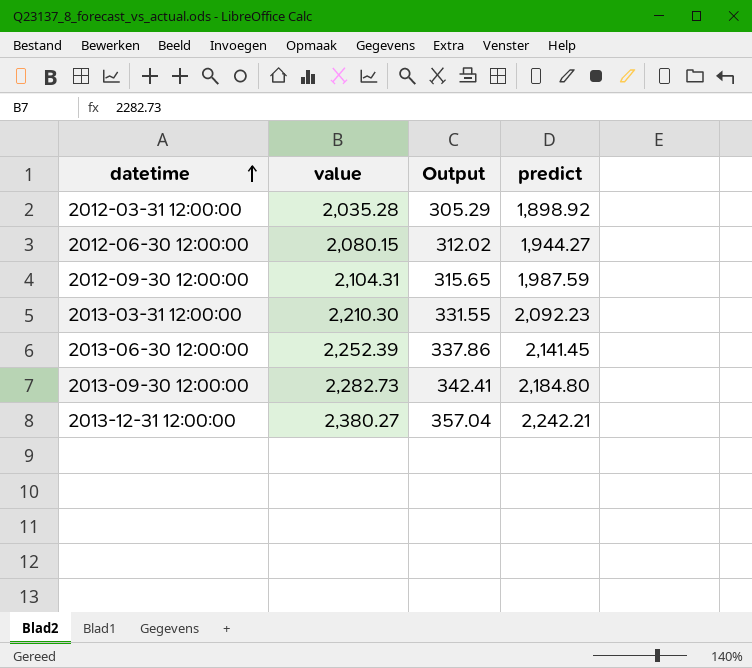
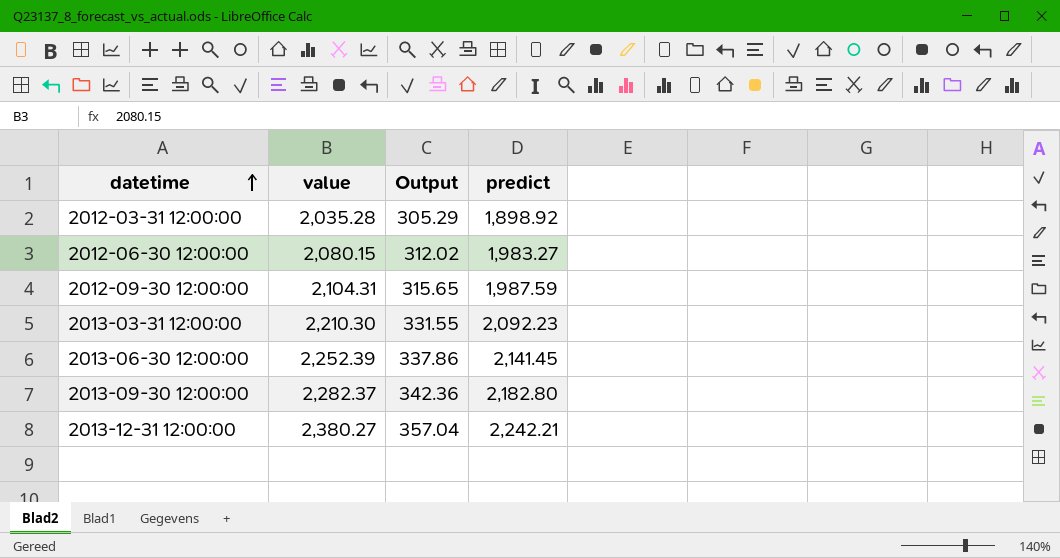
2012-06-30 12:00:00 | predict: 1,944.27 -> 1,983.27
2013-09-30 12:00:00 | value: 2,282.73 -> 2,282.37
2013-09-30 12:00:00 | Output: 342.41 -> 342.36
2013-09-30 12:00:00 | predict: 2,184.80 -> 2,182.80

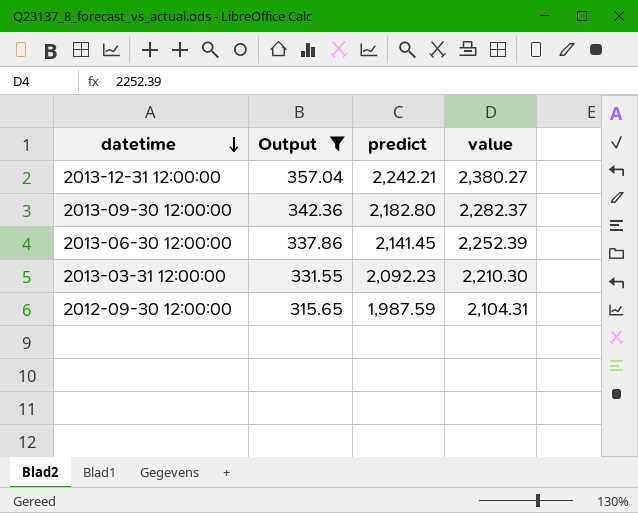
filter: none -> Output >= 315.65
row order: datetime ascending -> datetime descending
column value | position: 2 -> 4

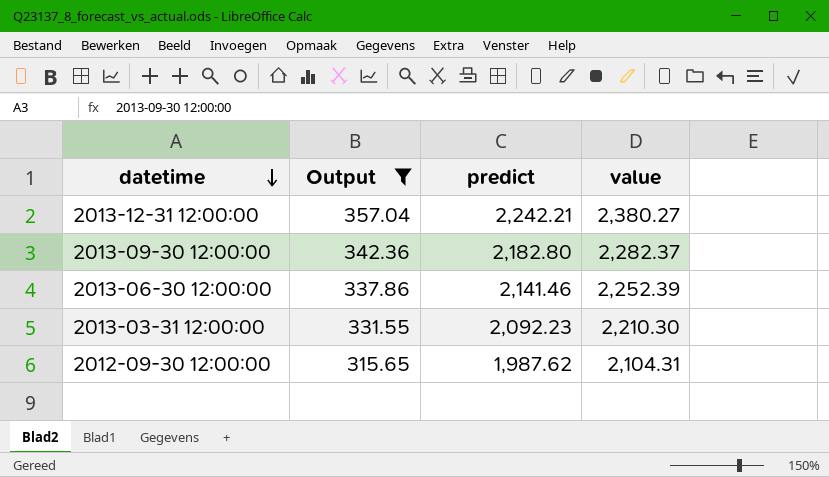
2013-06-30 12:00:00 | predict: 2,141.45 -> 2,141.46
2012-09-30 12:00:00 | predict: 1,987.59 -> 1,987.62

